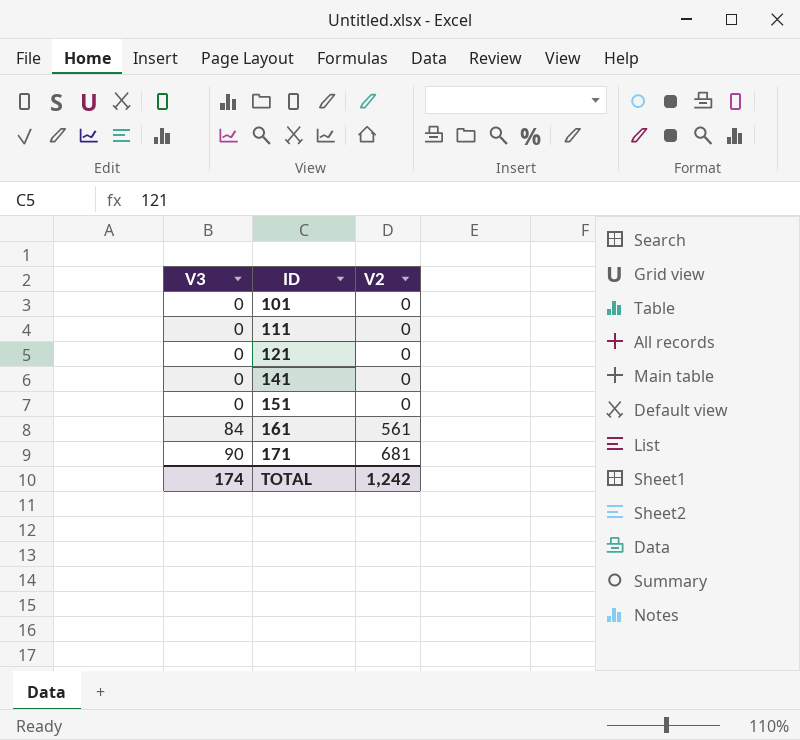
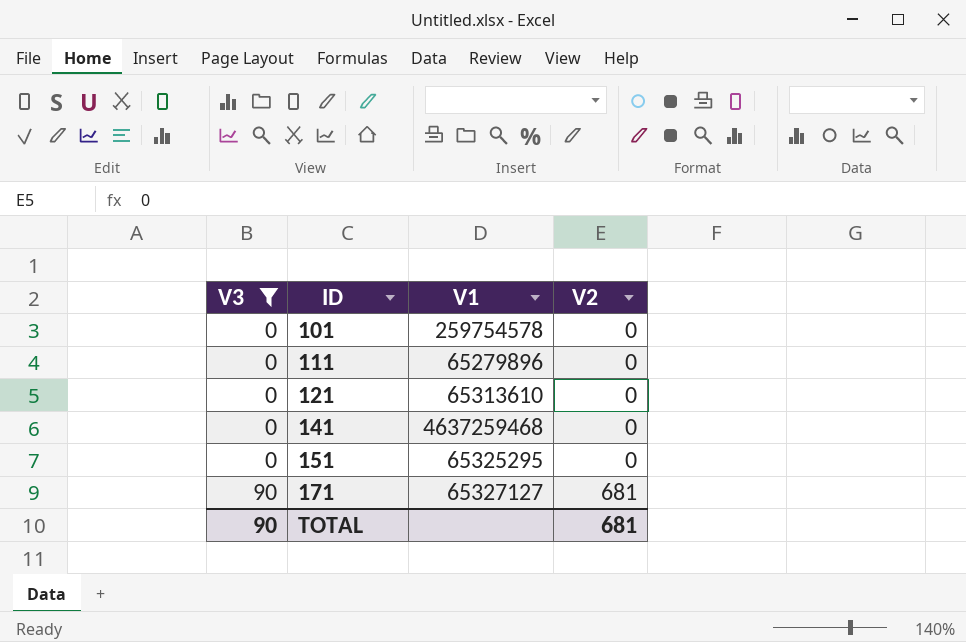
filter: none -> V3 != 84
column V1 | position: none -> 3
TOTAL | V3: 174 -> 90
TOTAL | V2: 1,242 -> 681

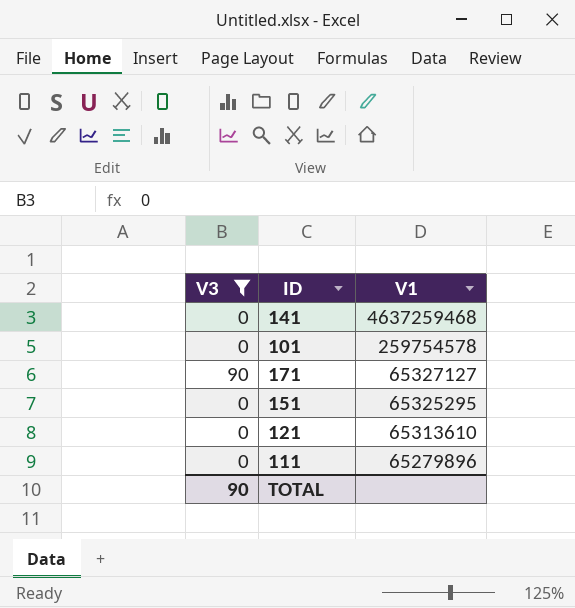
row order: V3 ascending -> V1 descending
column V2 | position: 4 -> none

